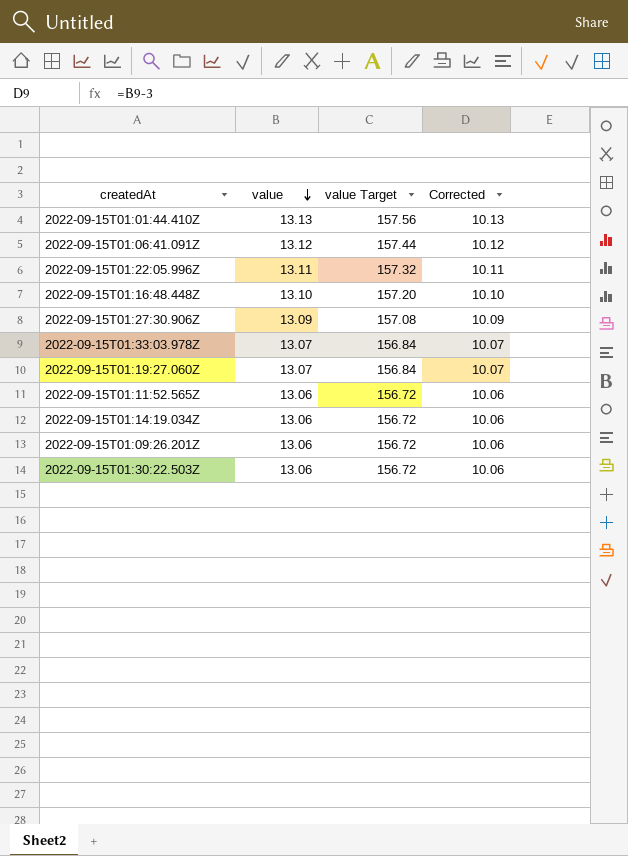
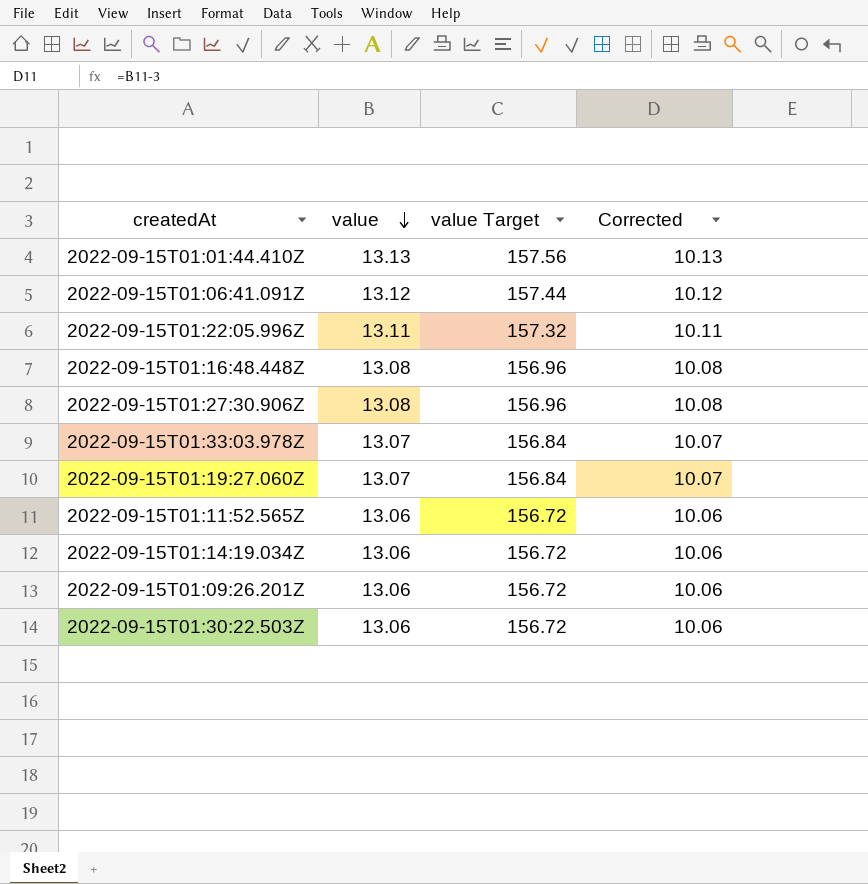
2022-09-15T01:16:48.448Z | value: 13.10 -> 13.08
2022-09-15T01:16:48.448Z | value Target: 157.20 -> 156.96
2022-09-15T01:16:48.448Z | Corrected: 10.10 -> 10.08
2022-09-15T01:27:30.906Z | value: 13.09 -> 13.08
2022-09-15T01:27:30.906Z | value Target: 157.08 -> 156.96
2022-09-15T01:27:30.906Z | Corrected: 10.09 -> 10.08

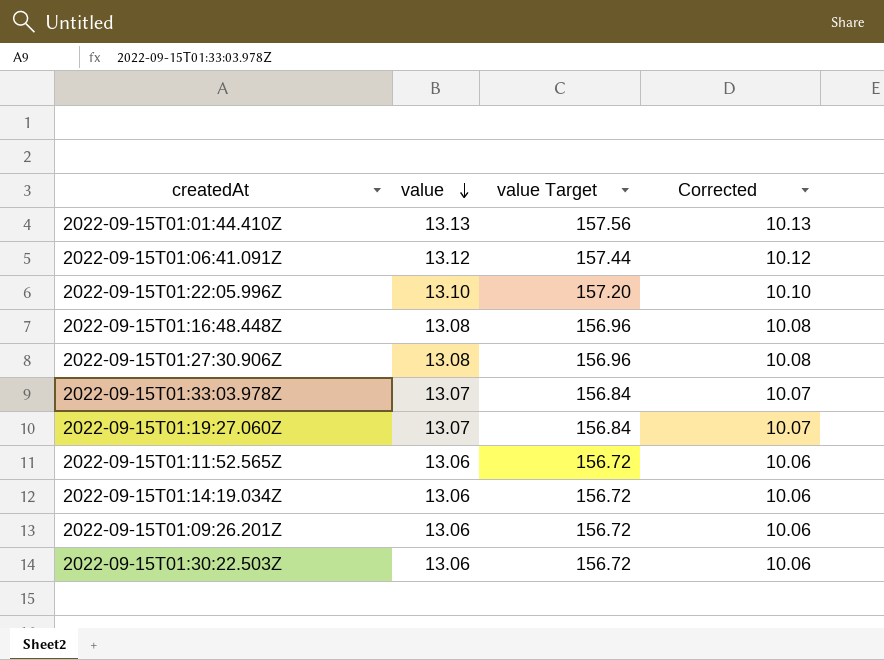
2022-09-15T01:22:05.996Z | value: 13.11 -> 13.10
2022-09-15T01:22:05.996Z | value Target: 157.32 -> 157.20
2022-09-15T01:22:05.996Z | Corrected: 10.11 -> 10.10

